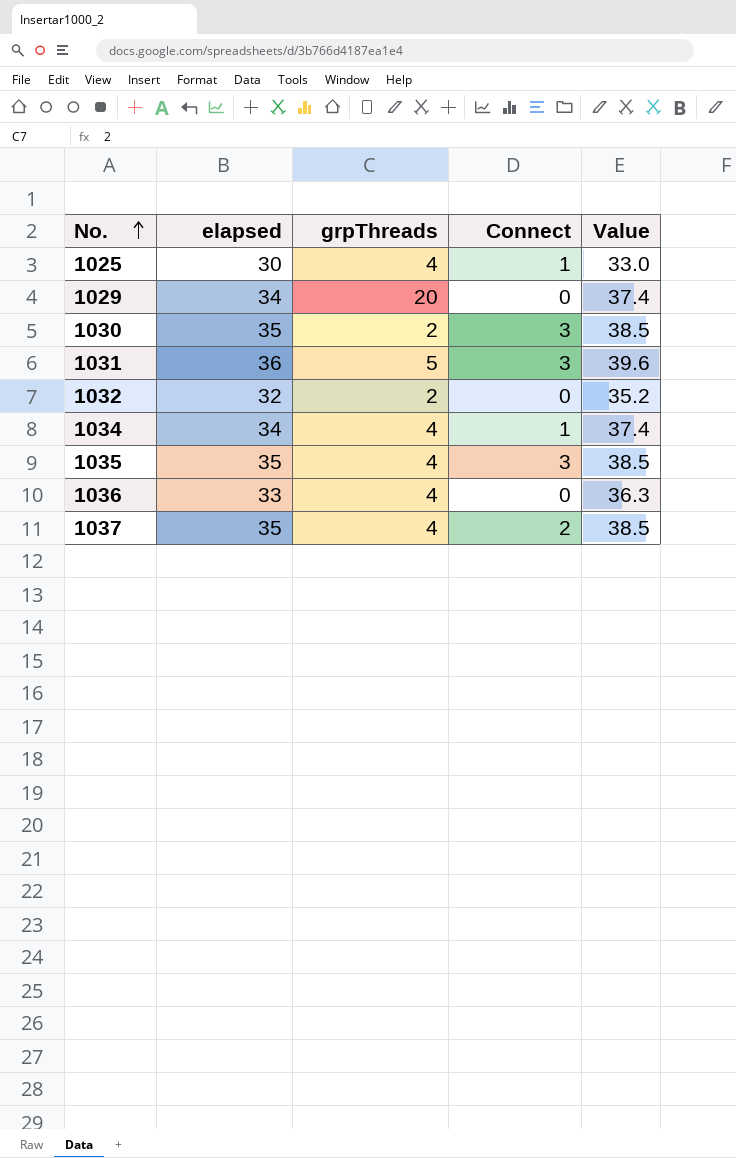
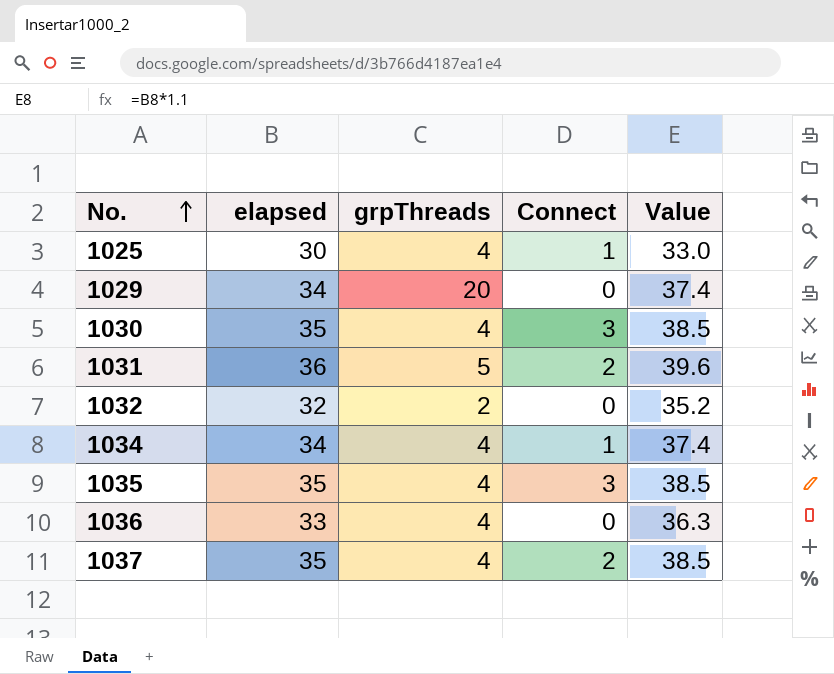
1030 | grpThreads: 2 -> 4
1031 | Connect: 3 -> 2

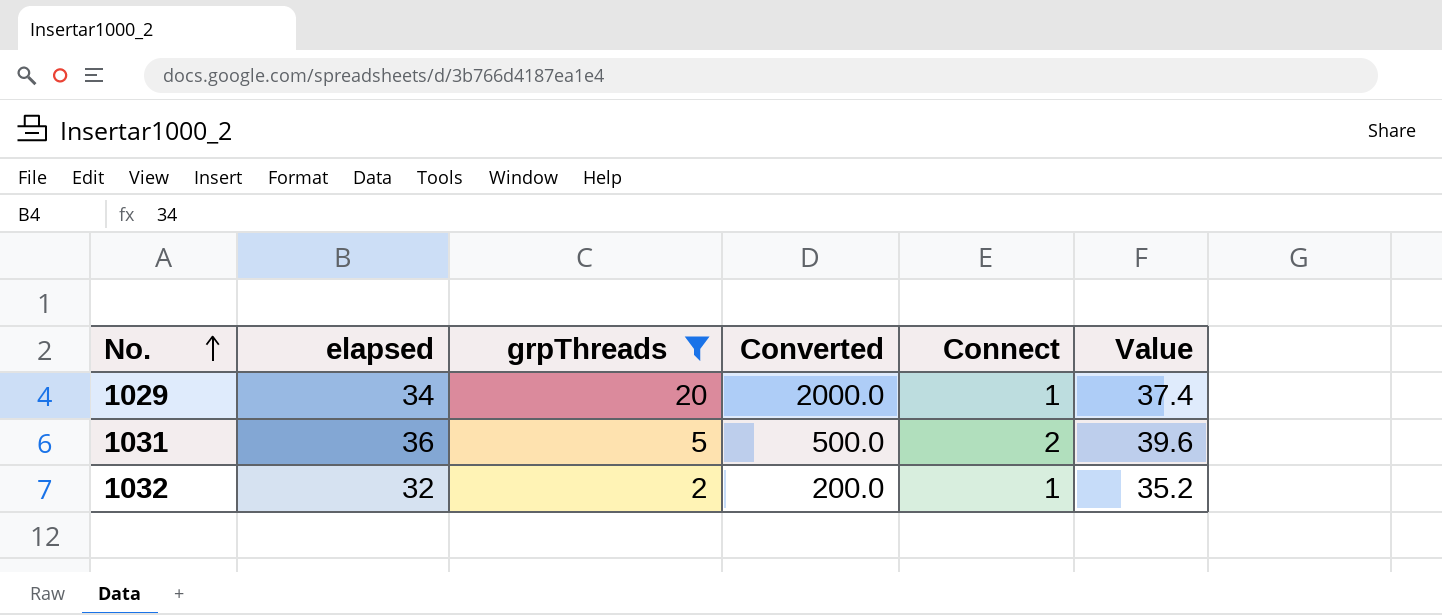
filter: none -> grpThreads != 4
column Converted | formula: none -> [grpThreads] * 100
1029 | Connect: 0 -> 1
1032 | Connect: 0 -> 1

